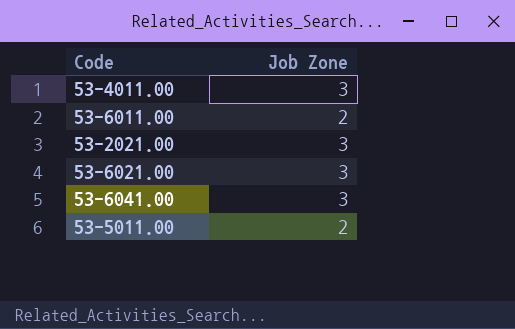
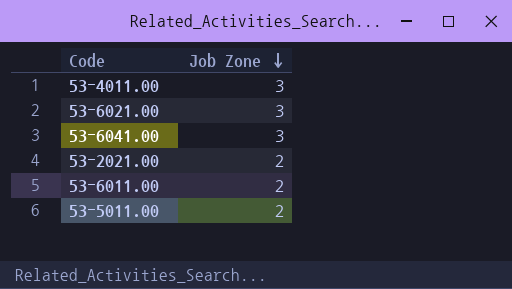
row order: none -> Job Zone descending
53-2021.00 | Job Zone: 3 -> 2

